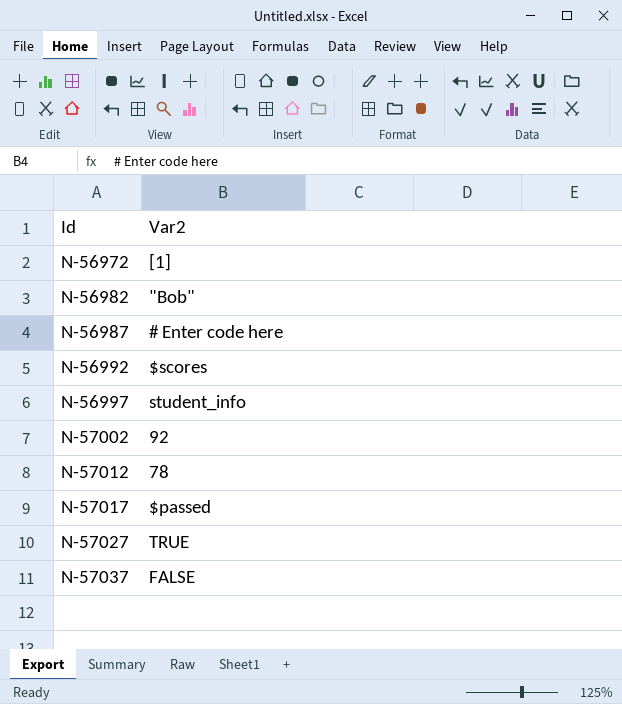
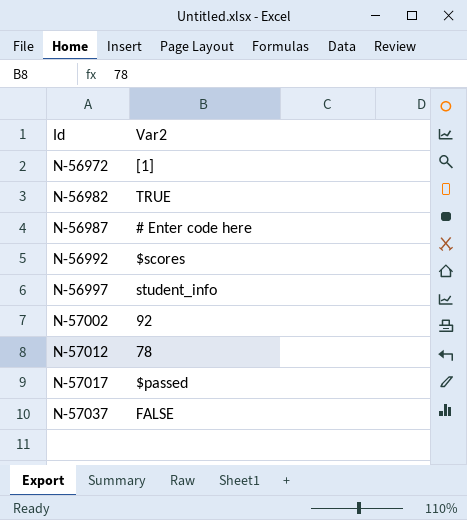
row N-57027: TRUE -> none
N-56982 | Var2: "Bob" -> TRUE

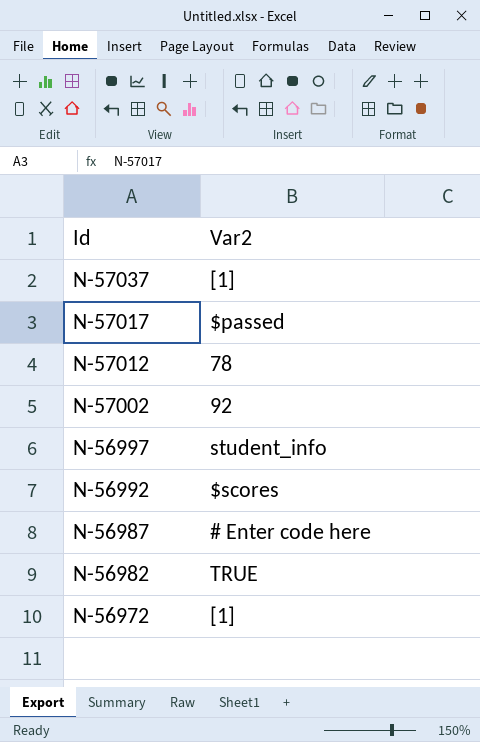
row order: Id ascending -> Id descending
N-57037 | Var2: FALSE -> [1]

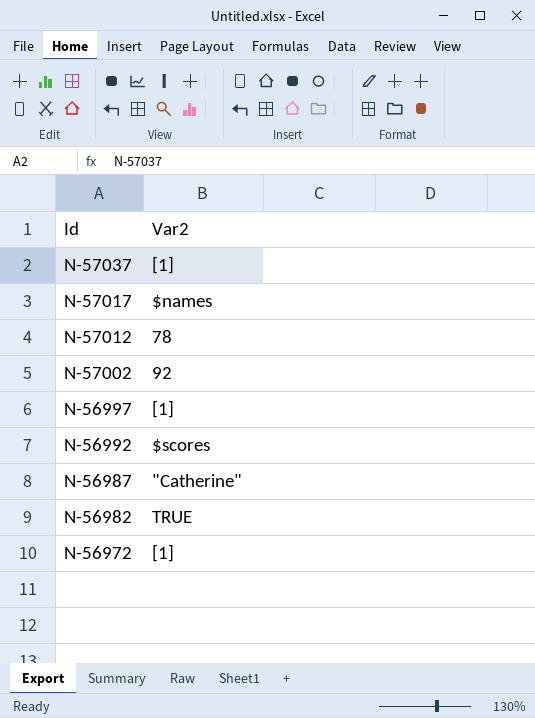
N-57017 | Var2: $passed -> $names
N-56997 | Var2: student_info -> [1]
N-56987 | Var2: # Enter code here -> "Catherine"

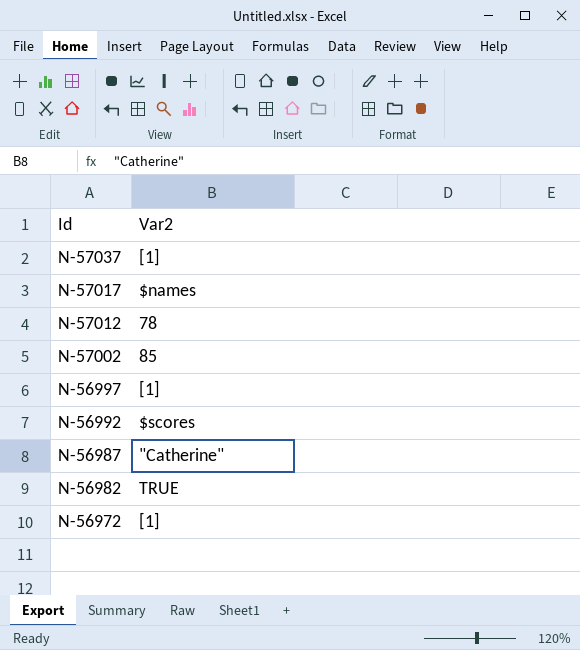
N-57002 | Var2: 92 -> 85

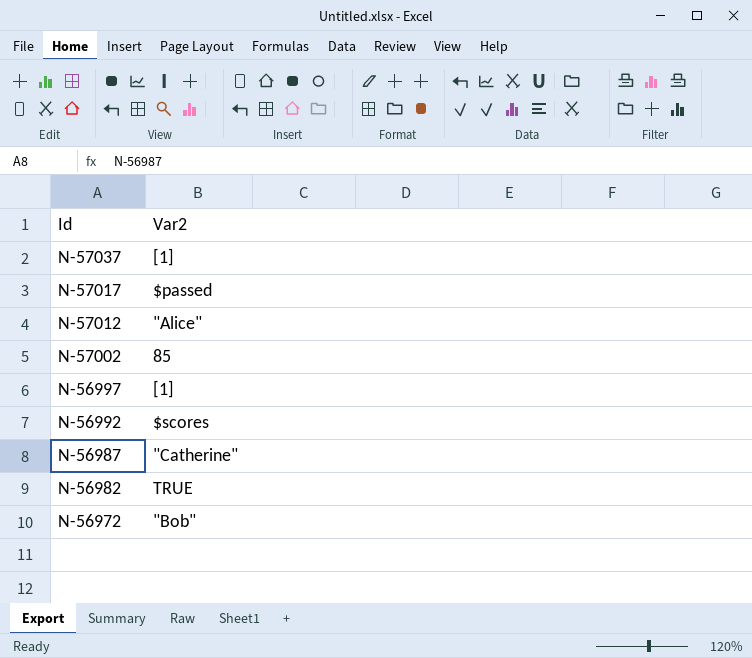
N-57017 | Var2: $names -> $passed
N-57012 | Var2: 78 -> "Alice"
N-56972 | Var2: [1] -> "Bob"

